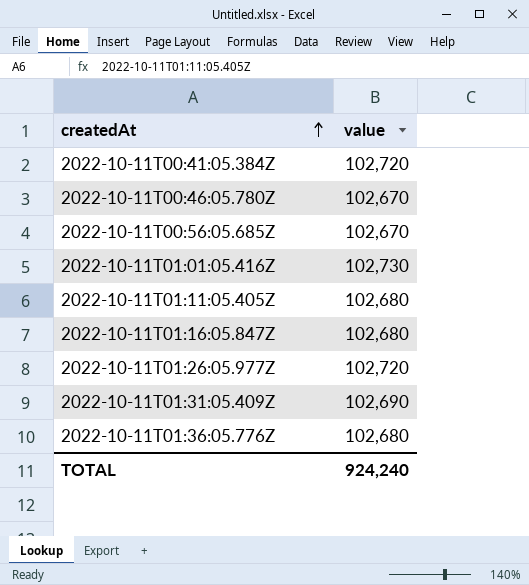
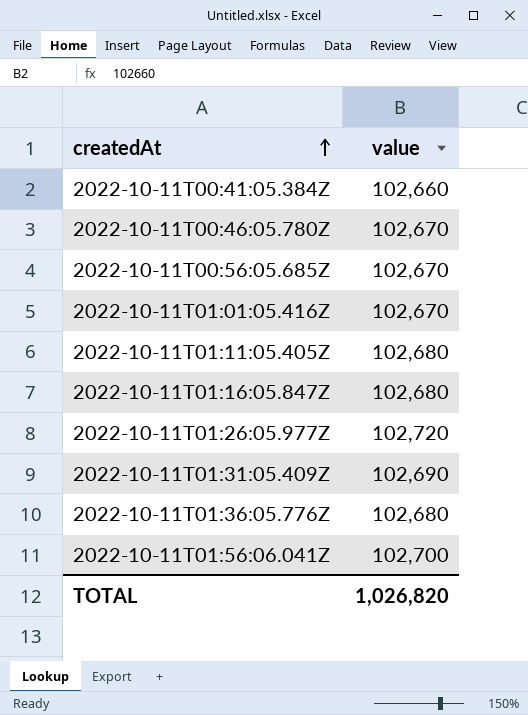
2022-10-11T00:41:05.384Z | value: 102,720 -> 102,660
2022-10-11T01:01:05.416Z | value: 102,730 -> 102,670
row 2022-10-11T01:56:06.041Z: none -> 102,700
TOTAL | value: 924,240 -> 1,026,820

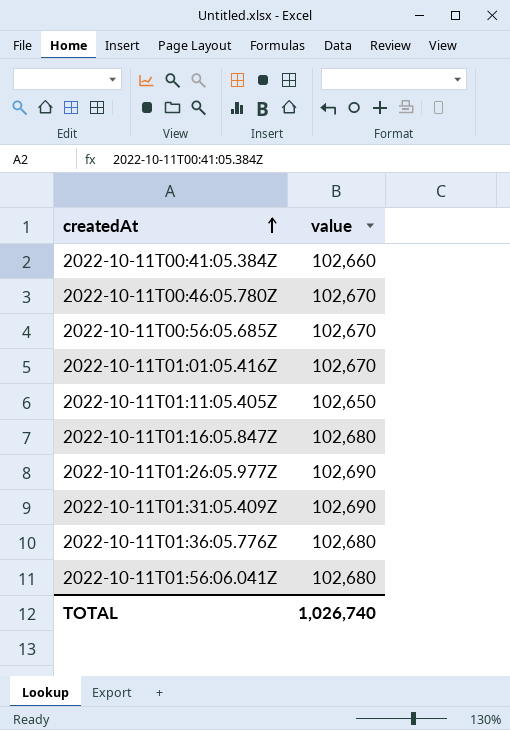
2022-10-11T01:11:05.405Z | value: 102,680 -> 102,650
2022-10-11T01:26:05.977Z | value: 102,720 -> 102,690
2022-10-11T01:56:06.041Z | value: 102,700 -> 102,680
TOTAL | value: 1,026,820 -> 1,026,740

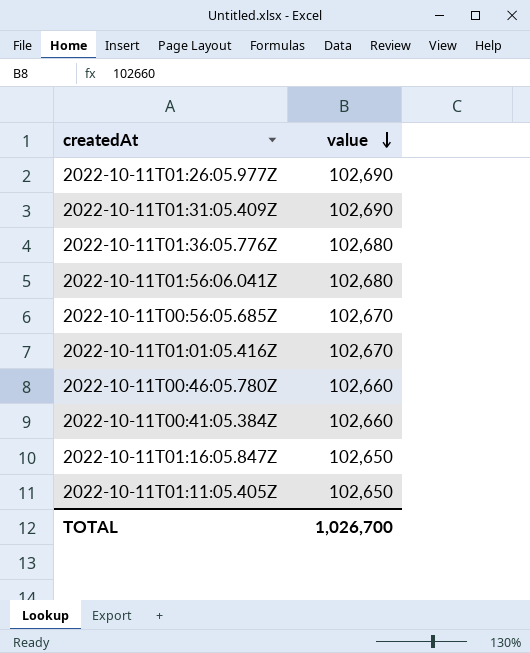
row order: createdAt ascending -> value descending
2022-10-11T00:46:05.780Z | value: 102,670 -> 102,660
2022-10-11T01:16:05.847Z | value: 102,680 -> 102,650
TOTAL | value: 1,026,740 -> 1,026,700

